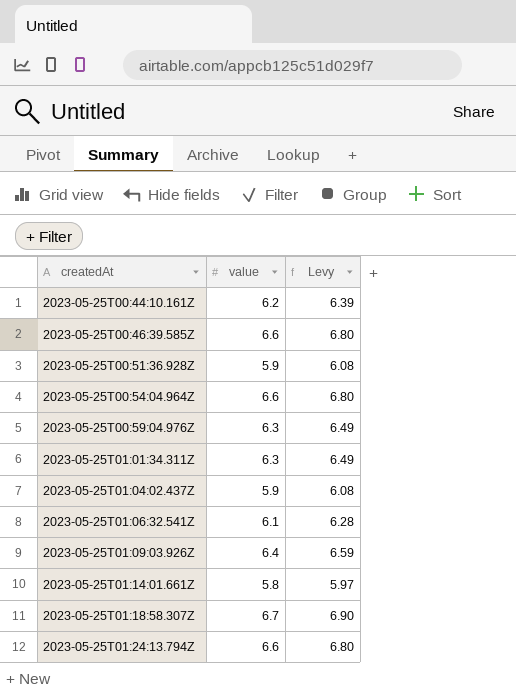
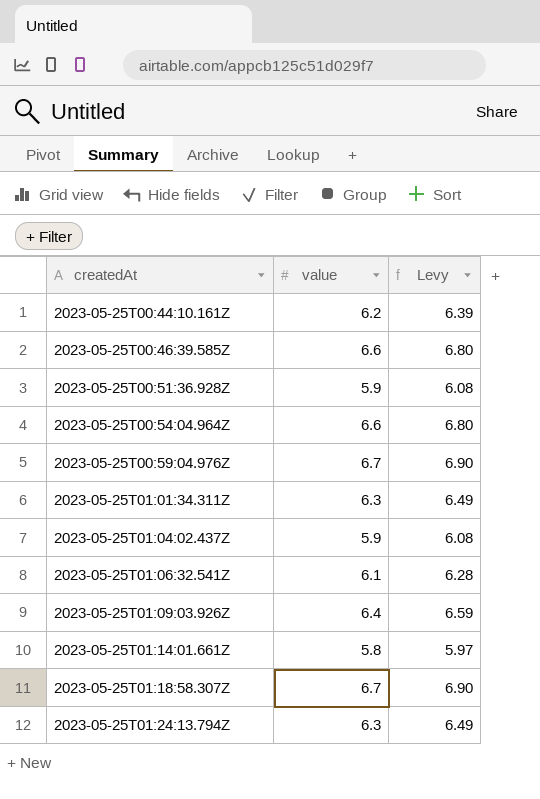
2023-05-25T00:59:04.976Z | value: 6.3 -> 6.7
2023-05-25T00:59:04.976Z | Levy: 6.49 -> 6.90
2023-05-25T01:24:13.794Z | value: 6.6 -> 6.3
2023-05-25T01:24:13.794Z | Levy: 6.80 -> 6.49

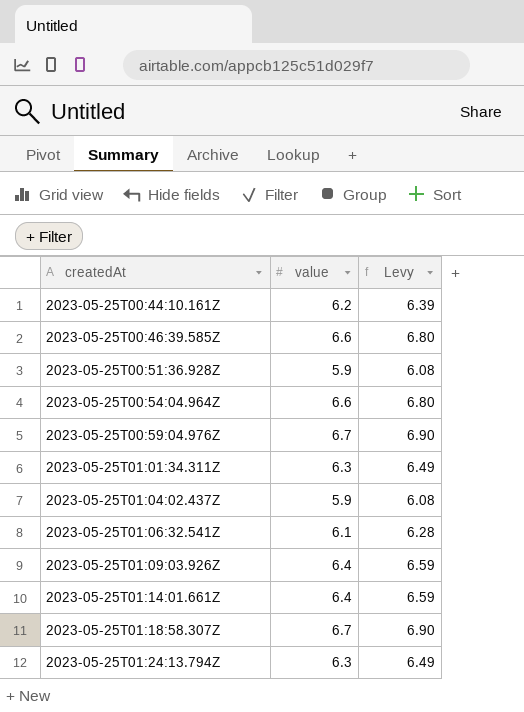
2023-05-25T01:14:01.661Z | value: 5.8 -> 6.4
2023-05-25T01:14:01.661Z | Levy: 5.97 -> 6.59

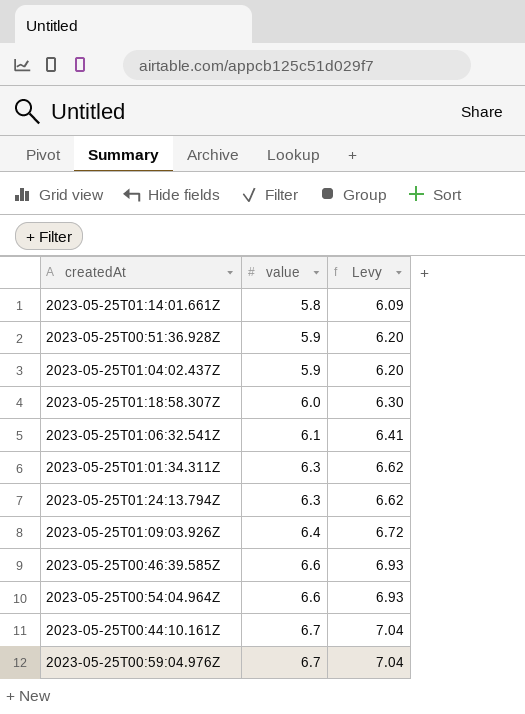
row order: createdAt ascending -> value ascending
column Levy | formula: [value] * 1.03 -> [value] * 1.05
2023-05-25T01:14:01.661Z | value: 6.4 -> 5.8
2023-05-25T01:18:58.307Z | value: 6.7 -> 6.0
2023-05-25T00:44:10.161Z | value: 6.2 -> 6.7

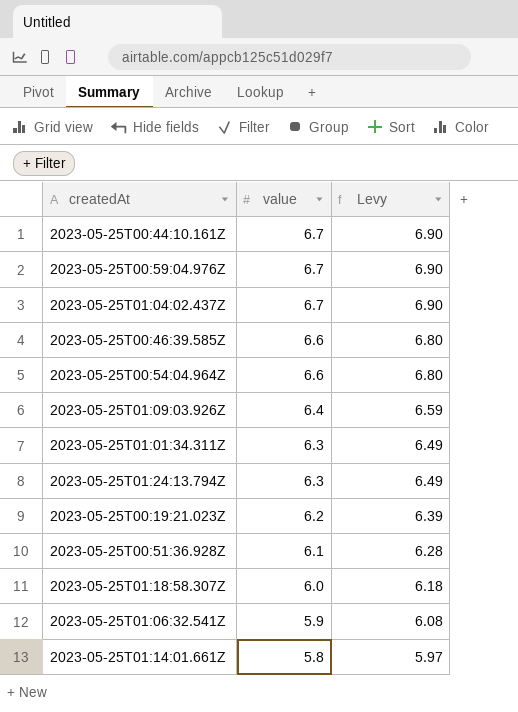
row order: value ascending -> value descending
column Levy | formula: [value] * 1.05 -> [value] * 1.03
2023-05-25T01:04:02.437Z | value: 5.9 -> 6.7
row 2023-05-25T00:19:21.023Z: none -> 6.2 | 6.39
2023-05-25T00:51:36.928Z | value: 5.9 -> 6.1
2023-05-25T01:06:32.541Z | value: 6.1 -> 5.9

